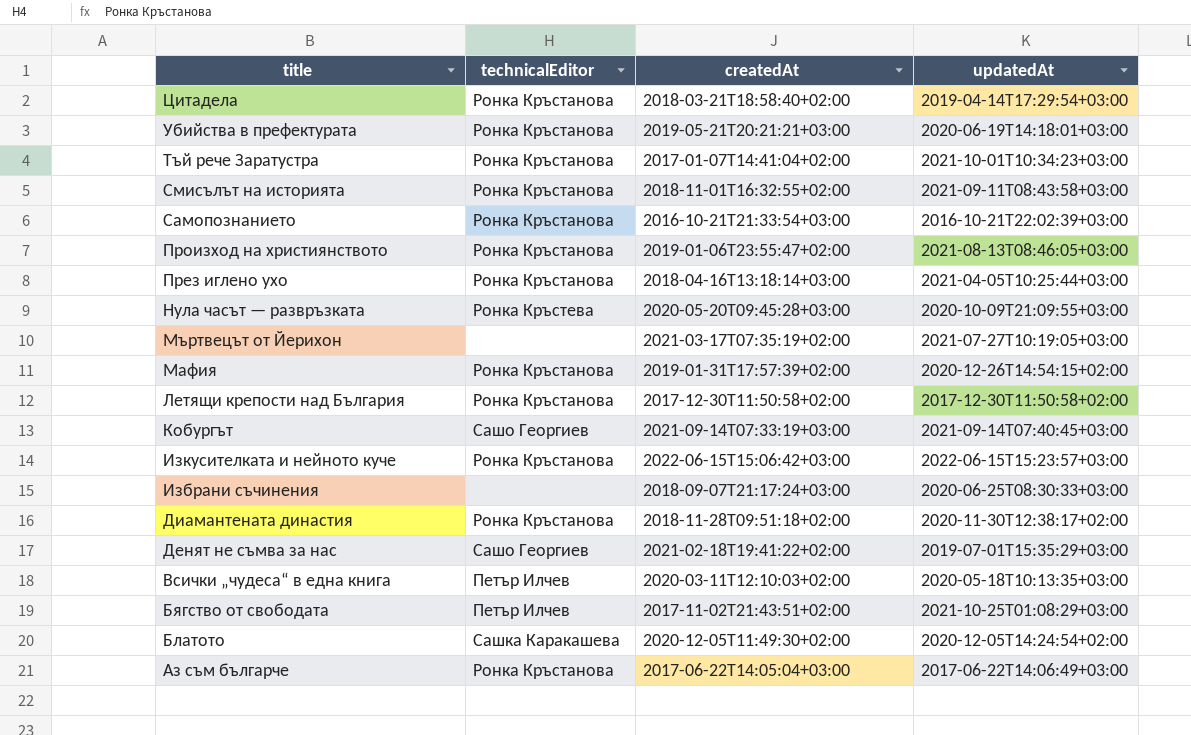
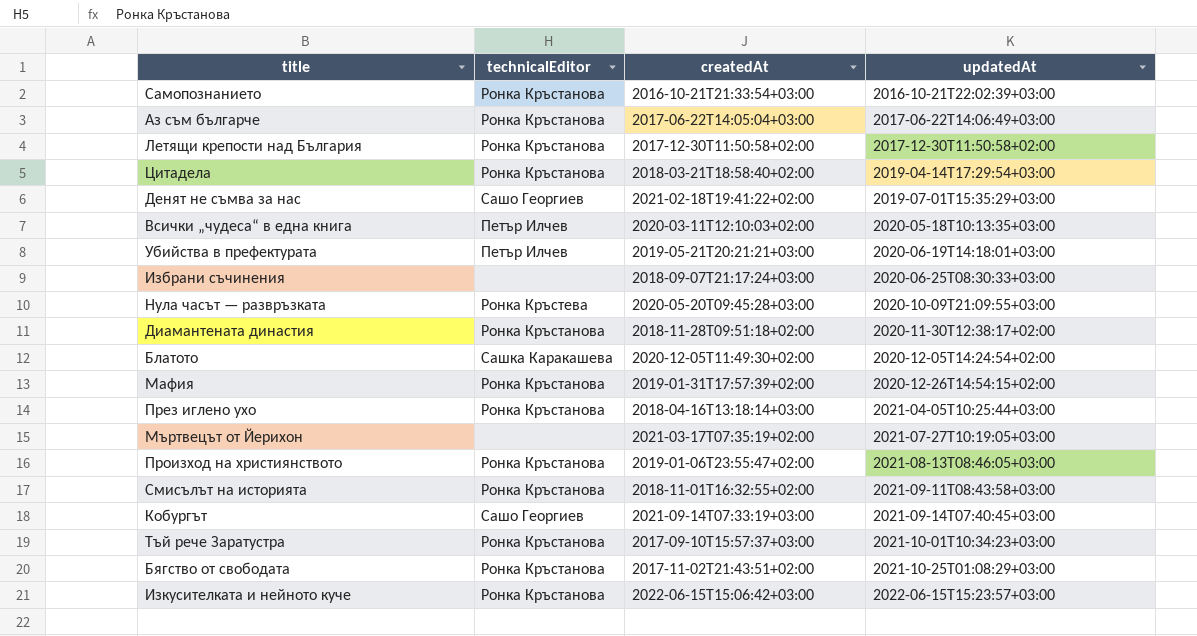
row order: title descending -> updatedAt ascending
Убийства в префектурата | technicalEditor: Ронка Кръстанова -> Петър Илчев
Тъй рече Заратустра | createdAt: 2017-01-07T14:41:04+02:00 -> 2017-09-10T15:57:37+03:00
Бягство от свободата | technicalEditor: Петър Илчев -> Ронка Кръстанова

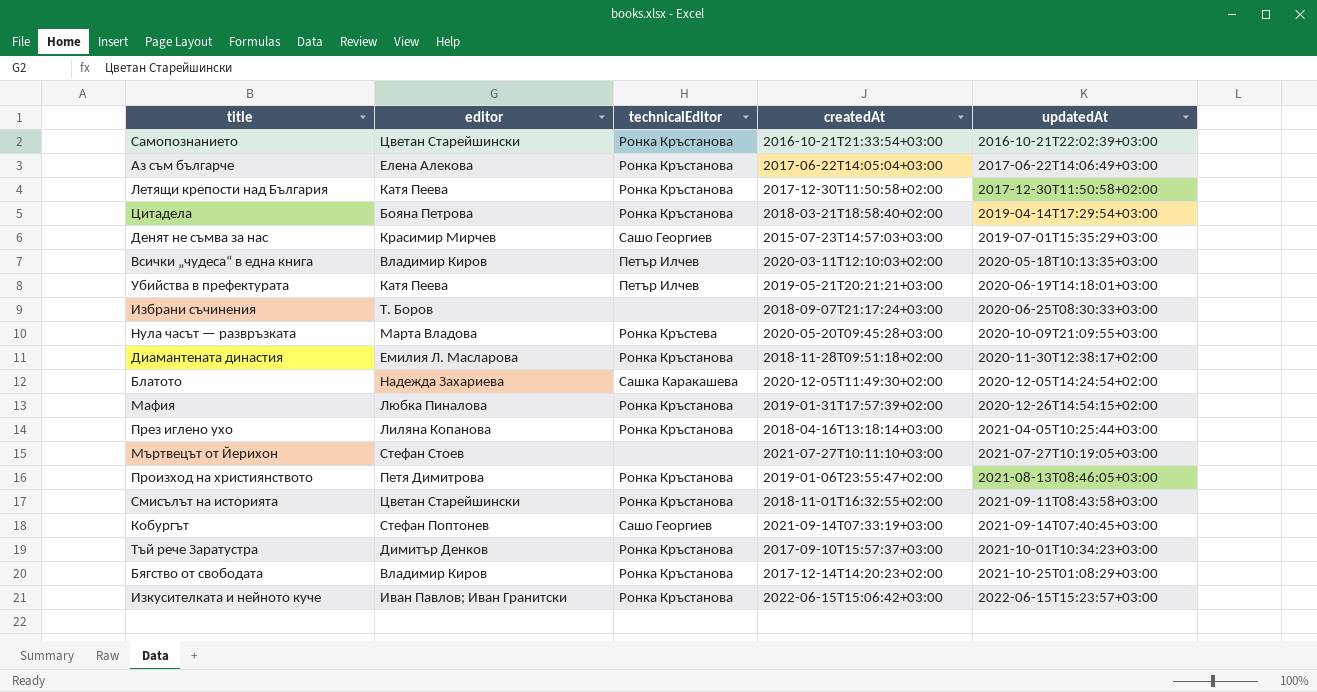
column editor | position: none -> 2
Денят не съмва за нас | createdAt: 2021-02-18T19:41:22+02:00 -> 2015-07-23T14:57:03+03:00
Мъртвецът от Йерихон | createdAt: 2021-03-17T07:35:19+02:00 -> 2021-07-27T10:11:10+03:00
Бягство от свободата | createdAt: 2017-11-02T21:43:51+02:00 -> 2017-12-14T14:20:23+02:00

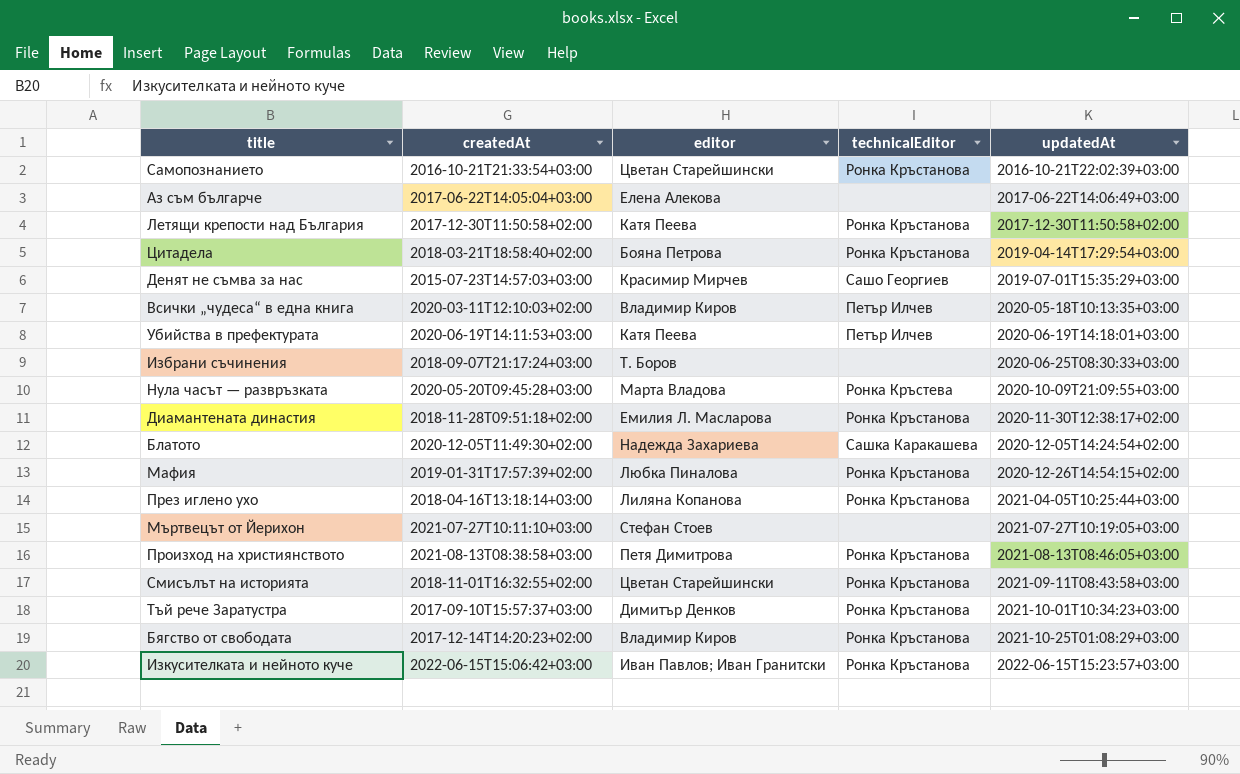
column createdAt | position: 4 -> 2
row Кобургът: Стефан Поптонев | Сашо Георгиев | 2021-09-14T07:33:19+03:00 | 2021-09-14T07:40:45+03:00 -> none
Аз съм българче | technicalEditor: Ронка Кръстанова -> none
Убийства в префектурата | createdAt: 2019-05-21T20:21:21+03:00 -> 2020-06-19T14:11:53+03:00
Произход на християнството | createdAt: 2019-01-06T23:55:47+02:00 -> 2021-08-13T08:38:58+03:00

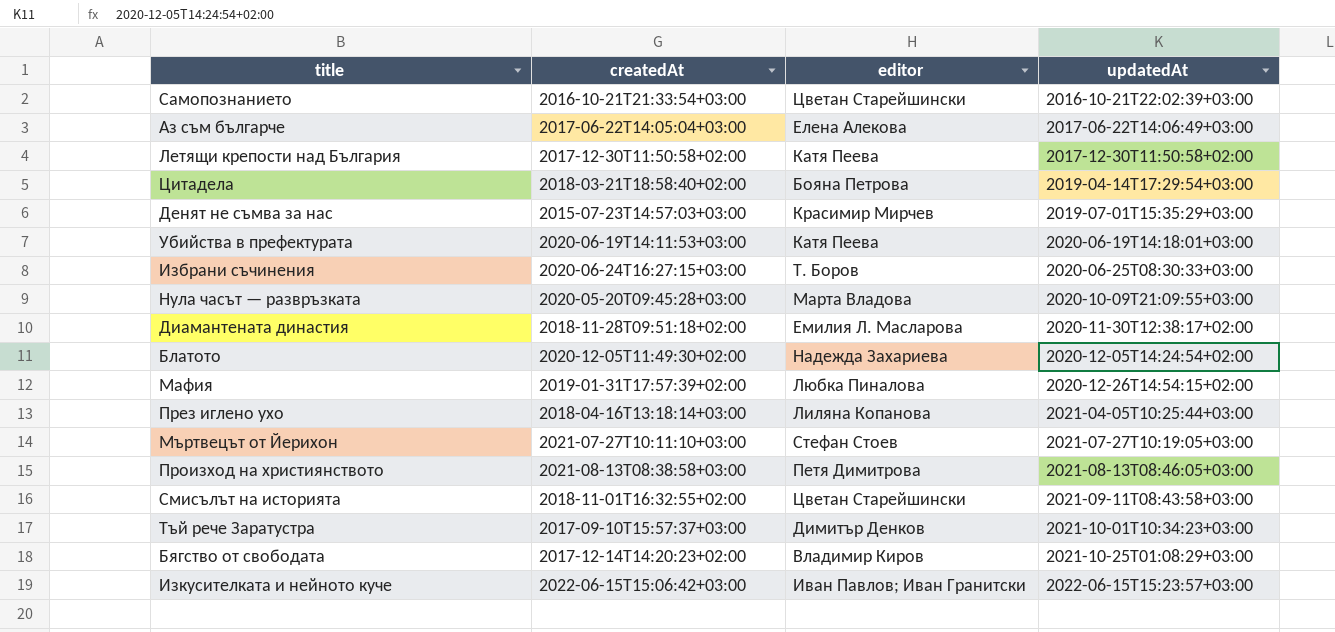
column technicalEditor | position: 4 -> none
row Всички „чудеса“ в една книга: 2020-03-11T12:10:03+02:00 | Владимир Киров | Петър Илчев | 2020-05-18T10:13:35+03:00 -> none
Избрани съчинения | createdAt: 2018-09-07T21:17:24+03:00 -> 2020-06-24T16:27:15+03:00

